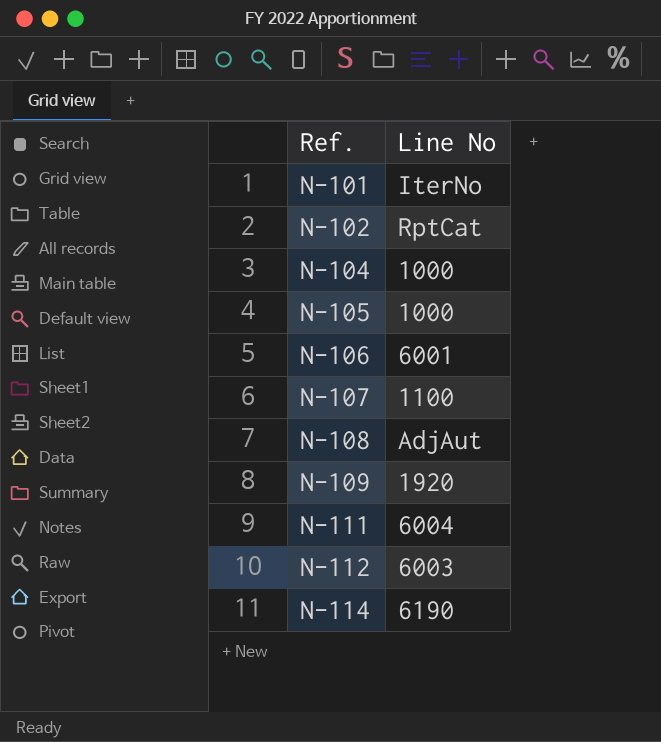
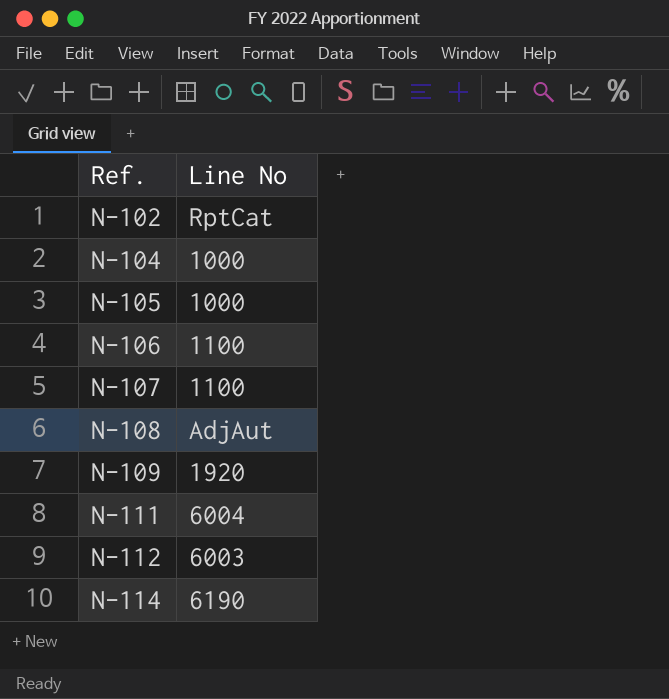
row N-101: IterNo -> none
N-106 | Line No: 6001 -> 1100

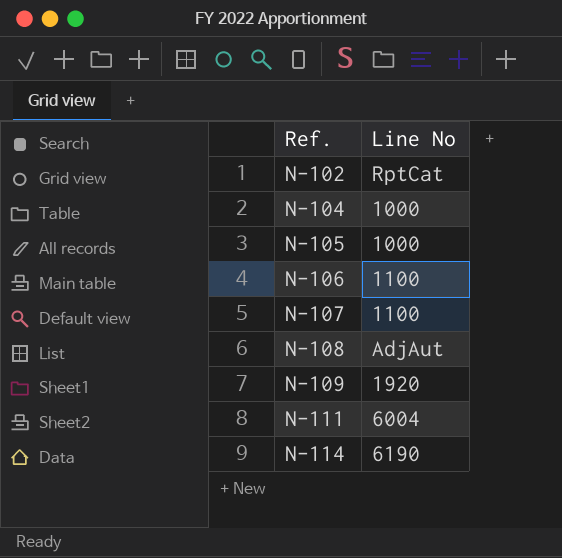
row N-112: 6003 -> none

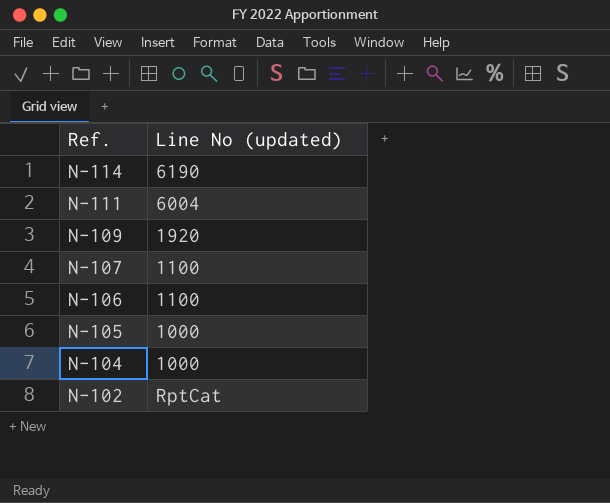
row order: Ref. ascending -> Ref. descending
column name: Line No -> Line No (updated)
row N-108: AdjAut -> none

